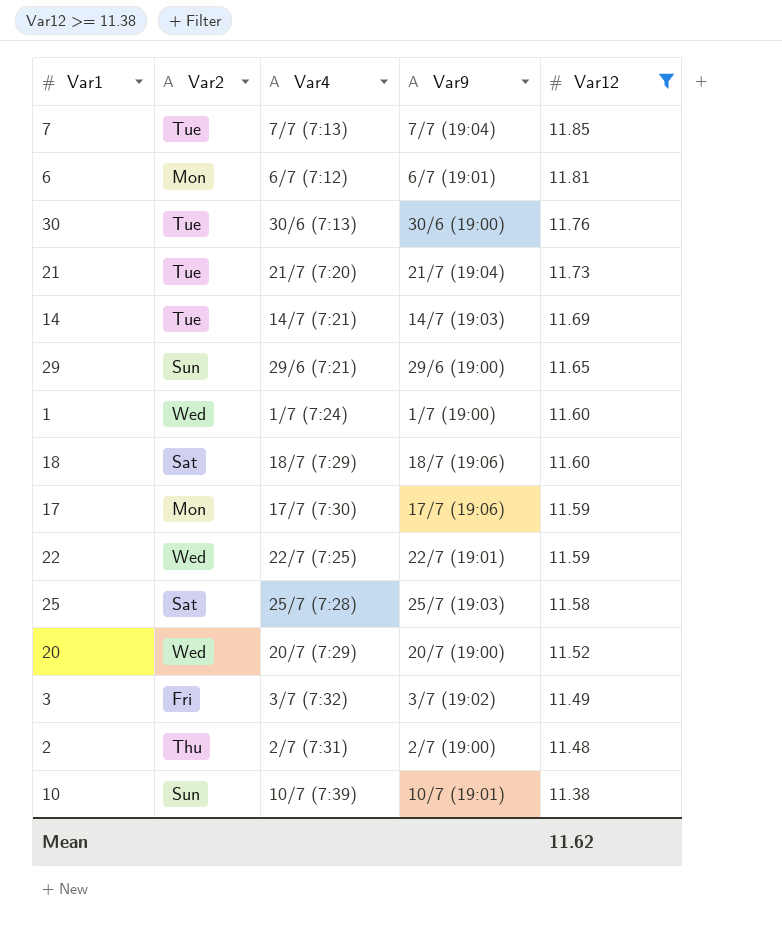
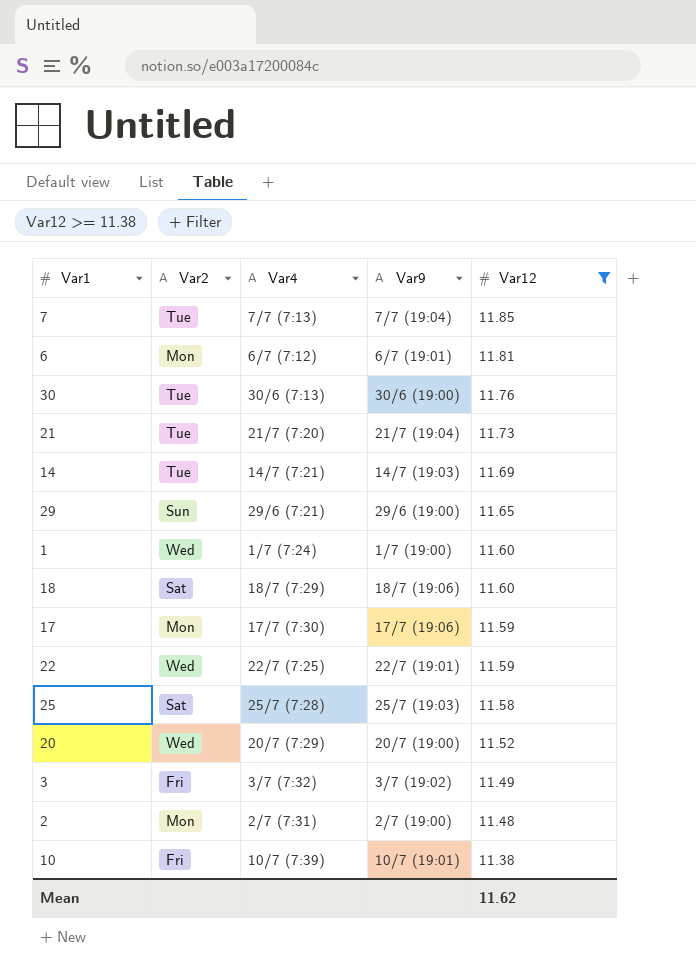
2 | Var2: Thu -> Mon
10 | Var2: Sun -> Fri

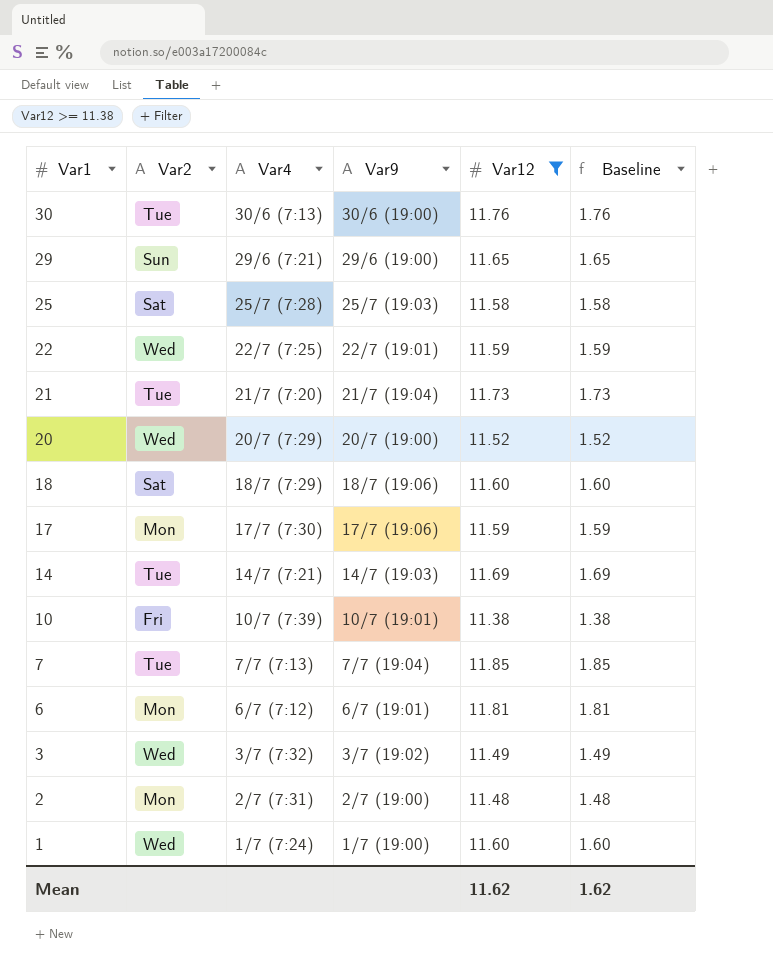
row order: Var12 descending -> Var1 descending
column Baseline | formula: none -> [Var12] - 10
3 | Var2: Fri -> Wed

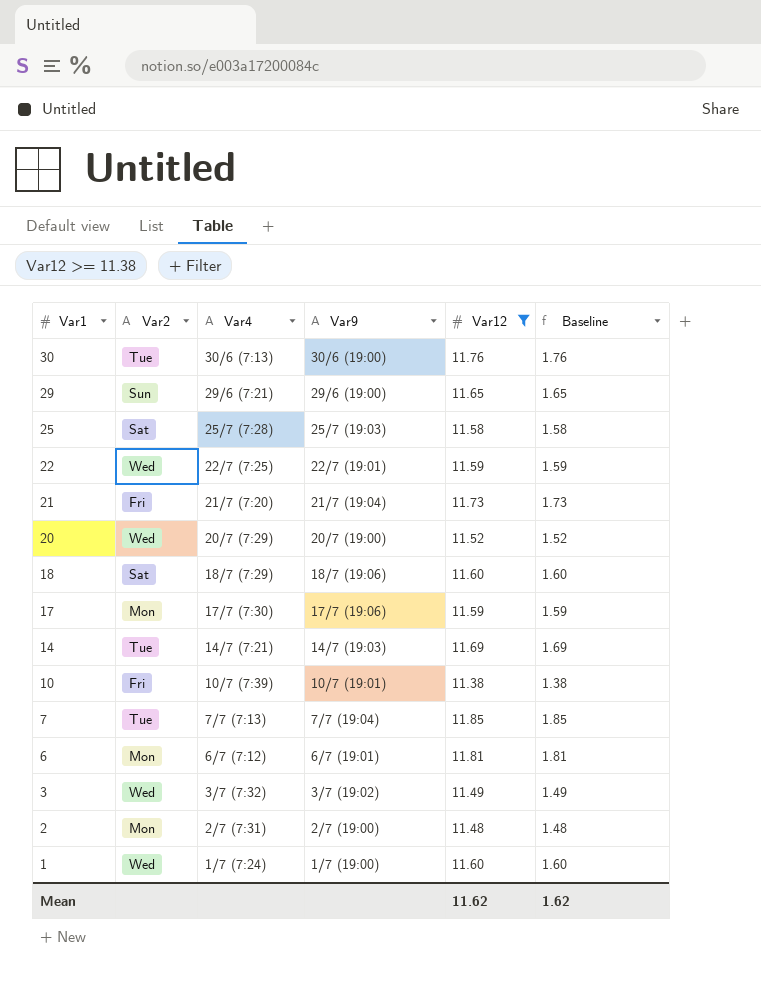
21 | Var2: Tue -> Fri

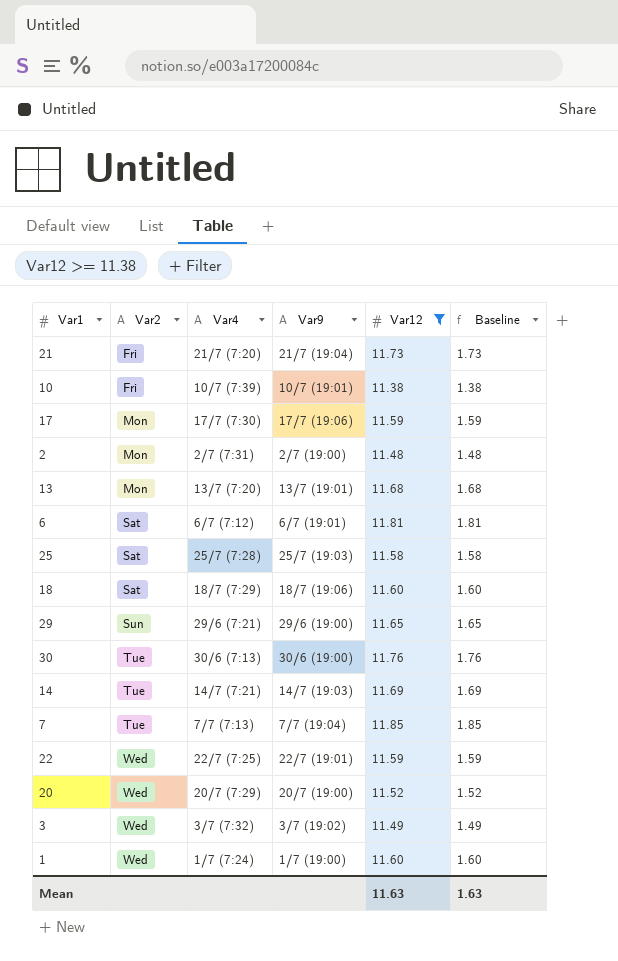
row order: Var1 descending -> Var2 ascending
row 13: none -> Mon | 13/7 (7:20) | 13/7 (19:01) | 11.68 | 1.68
6 | Var2: Mon -> Sat
Mean | Var12: 11.62 -> 11.63
Mean | Baseline: 1.62 -> 1.63

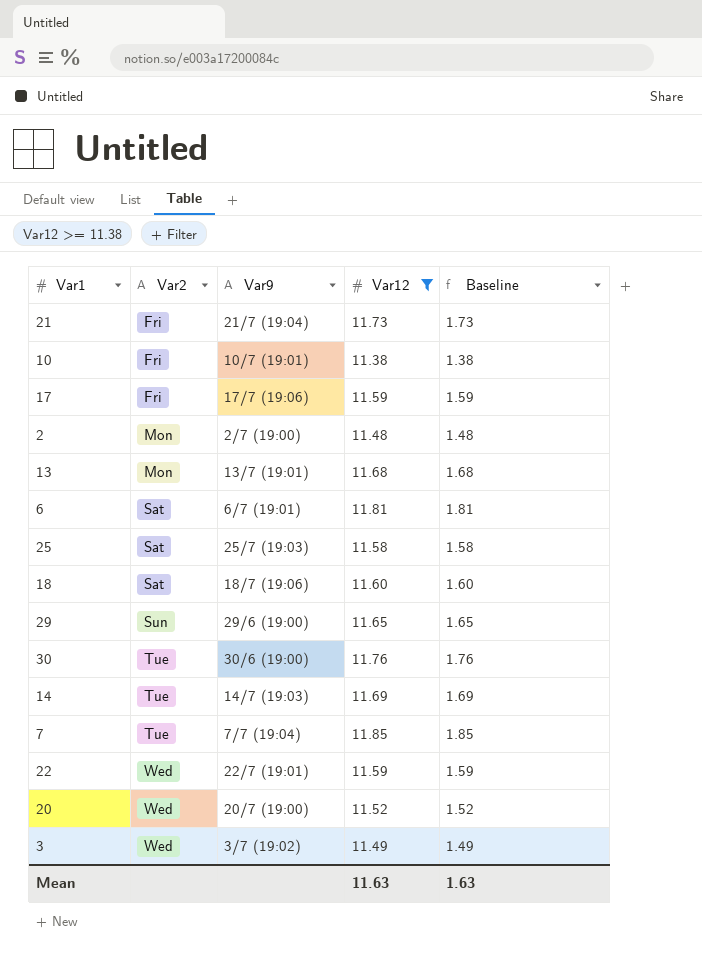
column Var4 | position: 3 -> none
row 1: Wed | 1/7 (7:24) | 1/7 (19:00) | 11.60 | 1.60 -> none
17 | Var2: Mon -> Fri

